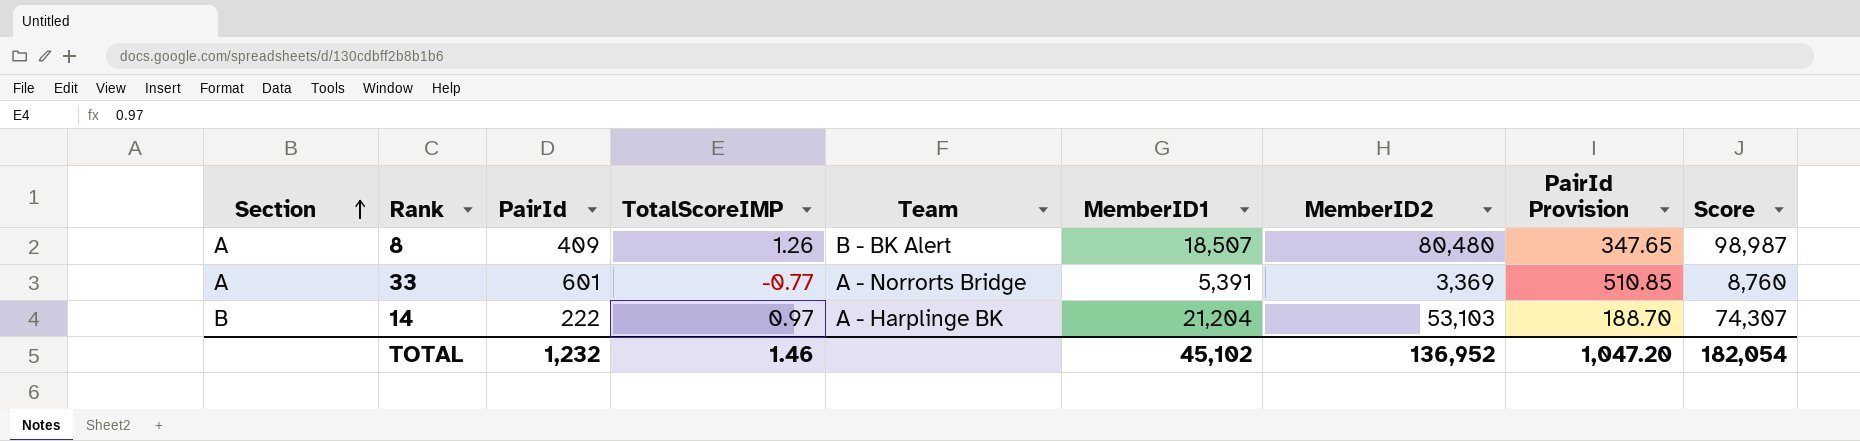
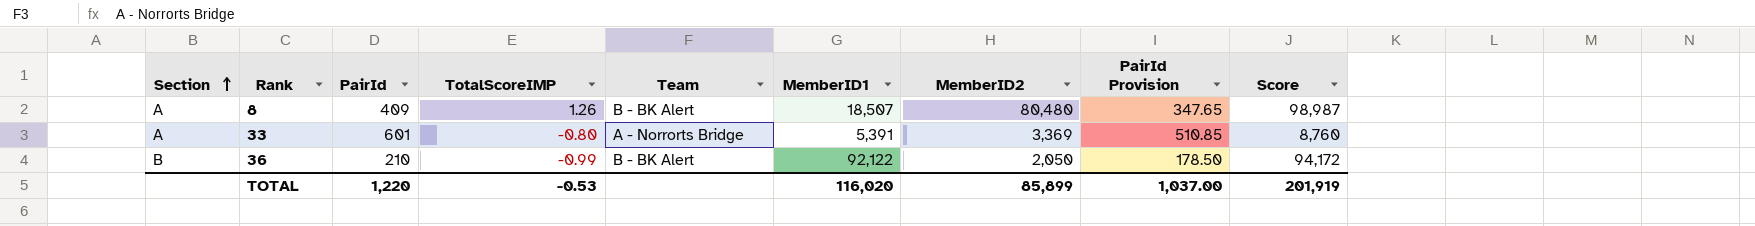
row 14: B | 222 | 0.97 | A - Harplinge BK | 21,204 | 53,103 | 188.70 | 74,307 -> none
33 | TotalScoreIMP: -0.77 -> -0.80
row 36: none -> B | 210 | -0.99 | B - BK Alert | 92,122 | 2,050 | 178.50 | 94,172
TOTAL | PairId: 1,232 -> 1,220
TOTAL | TotalScoreIMP: 1.46 -> -0.53
TOTAL | MemberID1: 45,102 -> 116,020
TOTAL | MemberID2: 136,952 -> 85,899
TOTAL | PairId Provision: 1,047.20 -> 1,037.00
TOTAL | Score: 182,054 -> 201,919

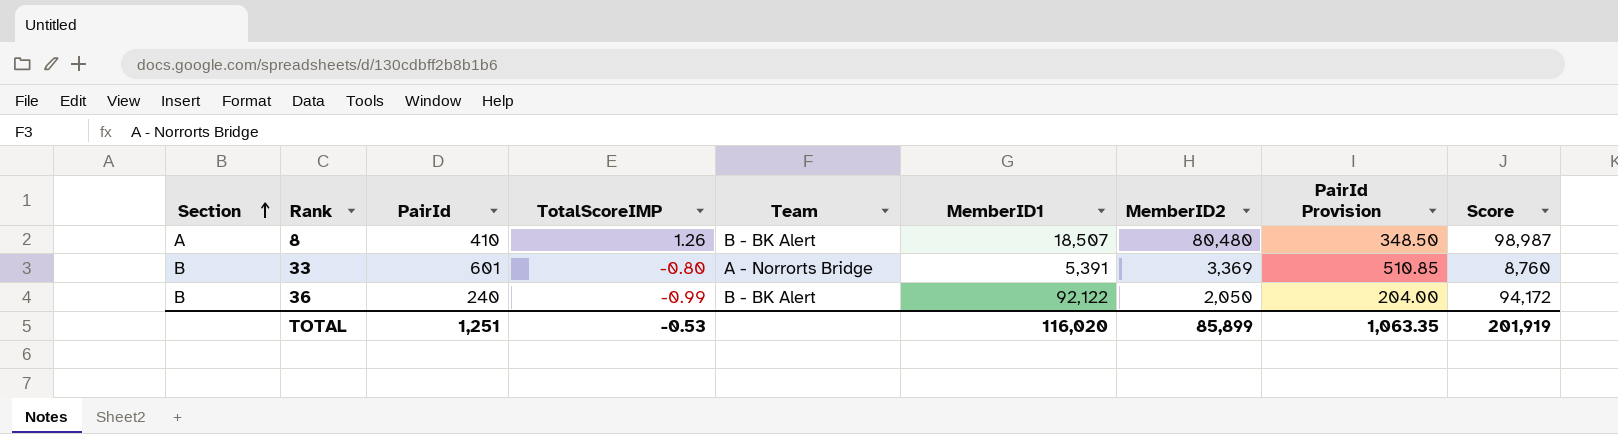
8 | PairId: 409 -> 410
8 | PairId Provision: 347.65 -> 348.50
33 | Section: A -> B
36 | PairId: 210 -> 240
36 | PairId Provision: 178.50 -> 204.00
TOTAL | PairId: 1,220 -> 1,251
TOTAL | PairId Provision: 1,037.00 -> 1,063.35

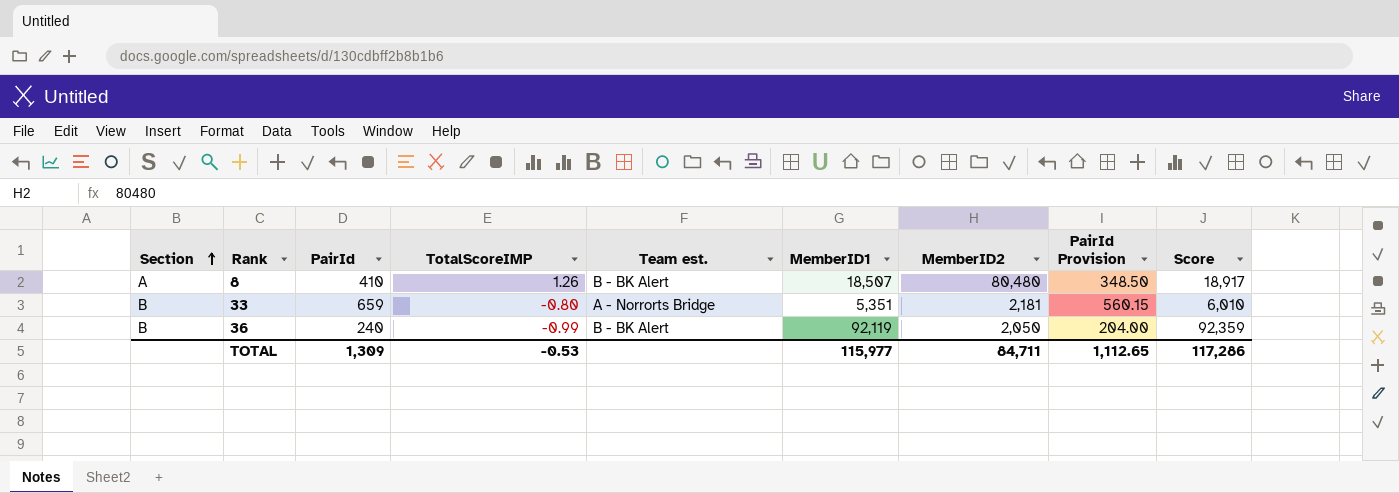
column name: Team -> Team est.
column Score | formula: [MemberID1] + [MemberID2] -> [PairId] + [MemberID1]
33 | PairId: 601 -> 659
33 | MemberID1: 5,391 -> 5,351
33 | MemberID2: 3,369 -> 2,181
33 | PairId Provision: 510.85 -> 560.15
36 | MemberID1: 92,122 -> 92,119
TOTAL | PairId: 1,251 -> 1,309
TOTAL | MemberID1: 116,020 -> 115,977
TOTAL | MemberID2: 85,899 -> 84,711
TOTAL | PairId Provision: 1,063.35 -> 1,112.65
TOTAL | Score: 201,919 -> 117,286

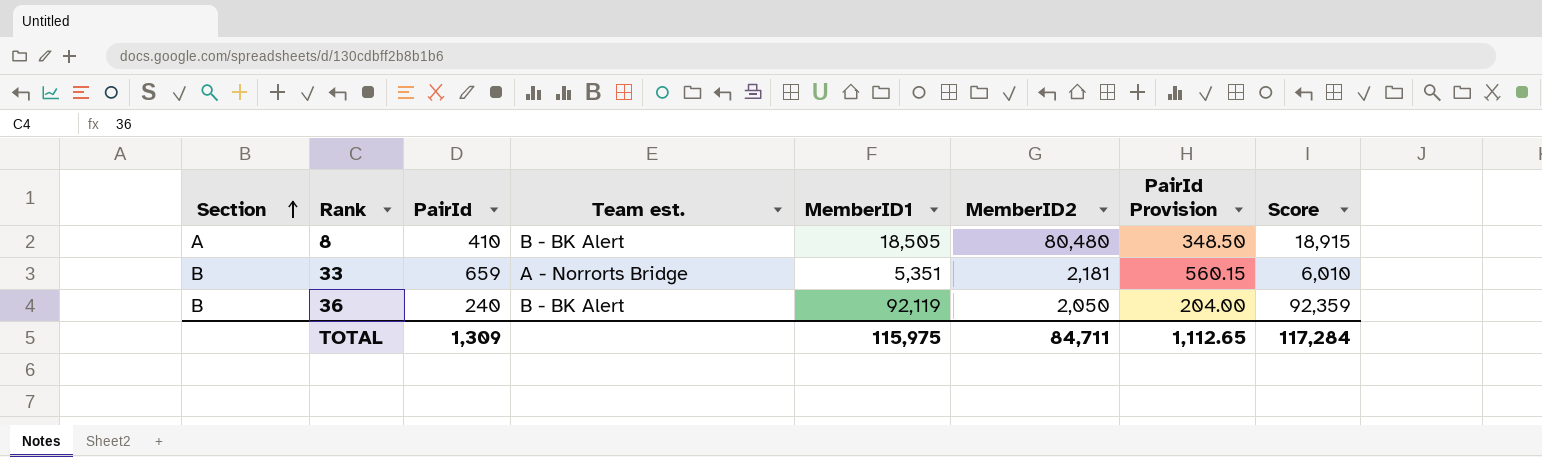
column TotalScoreIMP | position: 4 -> none
8 | MemberID1: 18,507 -> 18,505
8 | Score: 18,917 -> 18,915
TOTAL | MemberID1: 115,977 -> 115,975
TOTAL | Score: 117,286 -> 117,284

